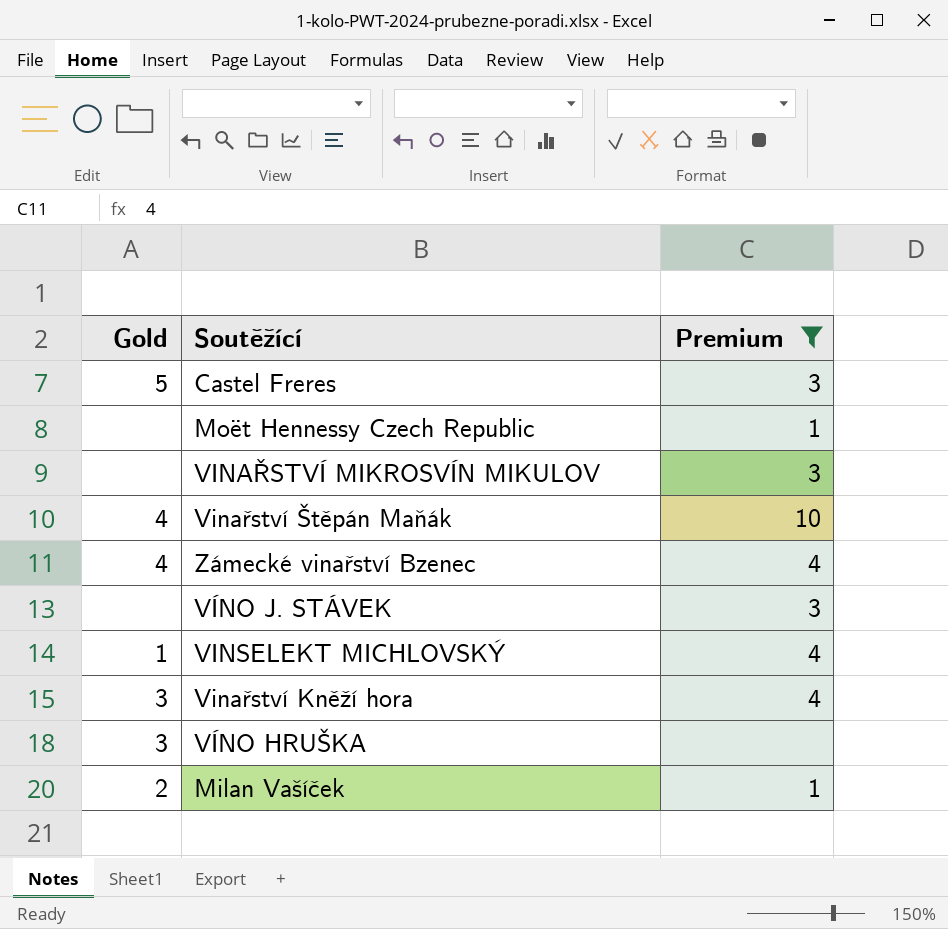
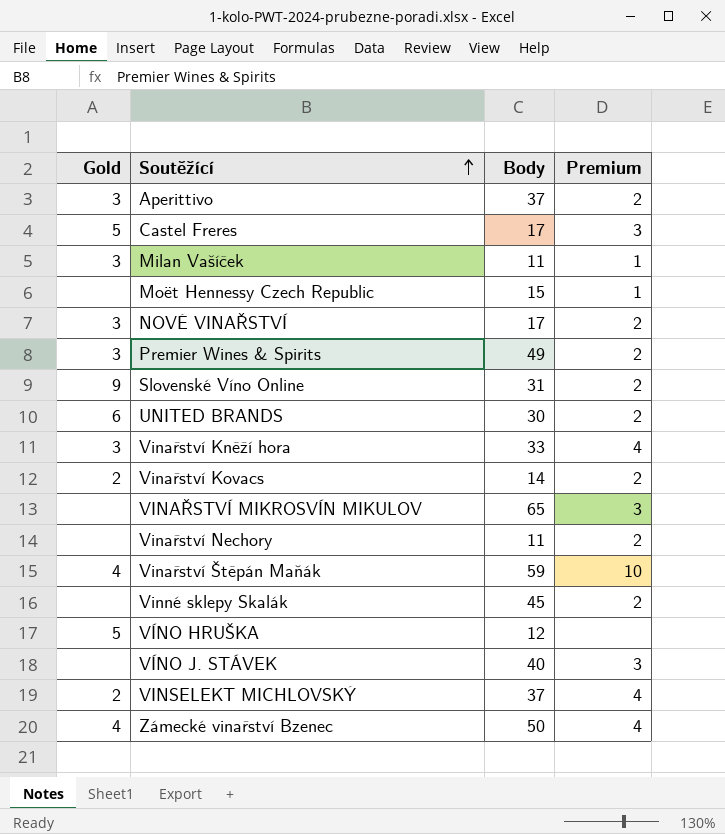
filter: Premium != 2 -> none
row order: none -> Soutěžící ascending
column Body | position: none -> 3
Milan Vašíček | Gold: 2 -> 3
VÍNO HRUŠKA | Gold: 3 -> 5
VINSELEKT MICHLOVSKÝ | Gold: 1 -> 2

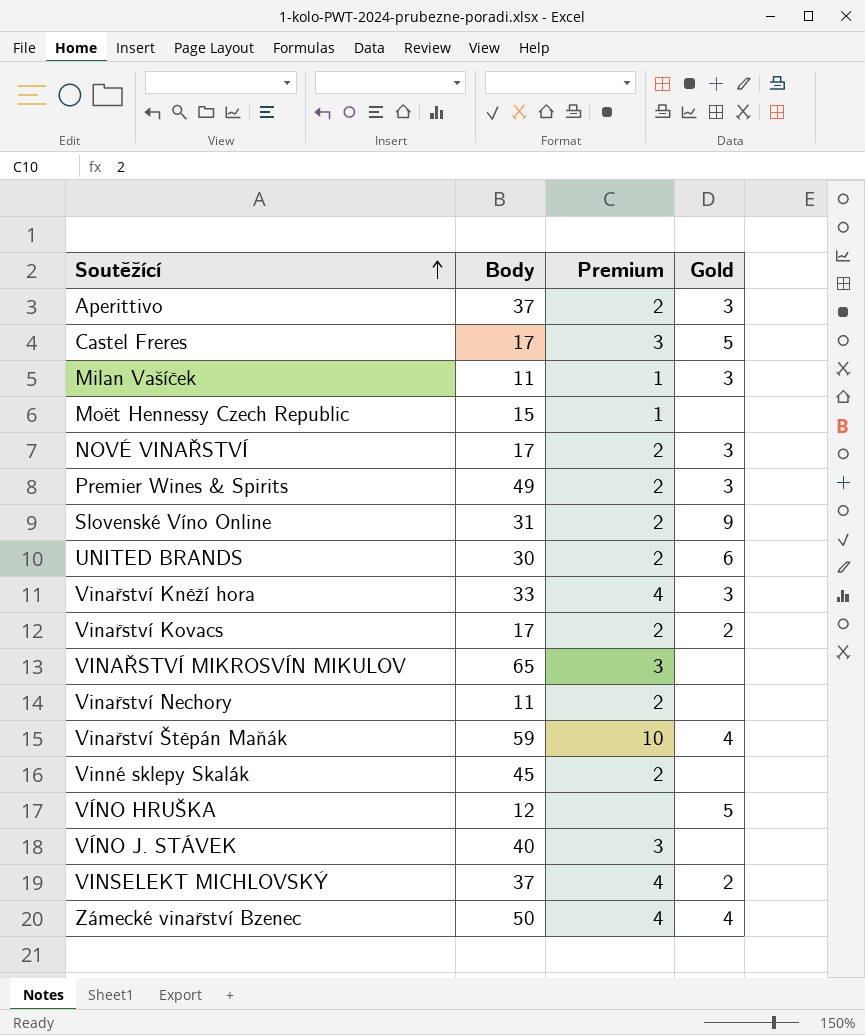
column Gold | position: 1 -> 4
Vinařství Kovacs | Body: 14 -> 17

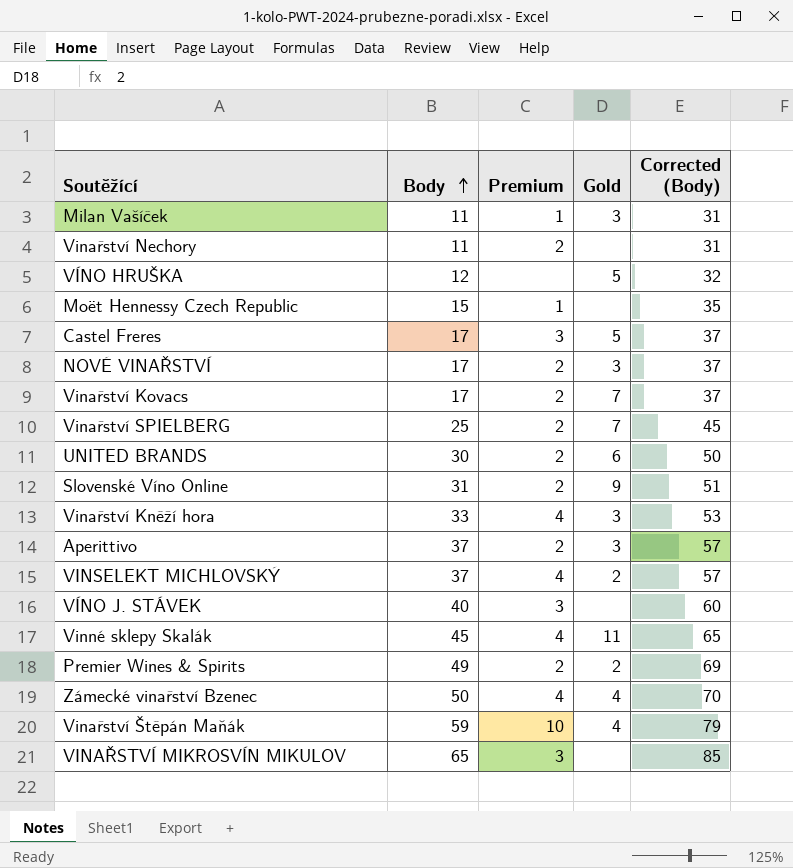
row order: Soutěžící ascending -> Body ascending
column Corrected (Body) | formula: none -> [Body] + 20
Vinařství Kovacs | Gold: 2 -> 7
row Vinařství SPIELBERG: none -> 25 | 2 | 7 | 45
Vinné sklepy Skalák | Premium: 2 -> 4
Vinné sklepy Skalák | Gold: none -> 11
Premier Wines & Spirits | Gold: 3 -> 2

